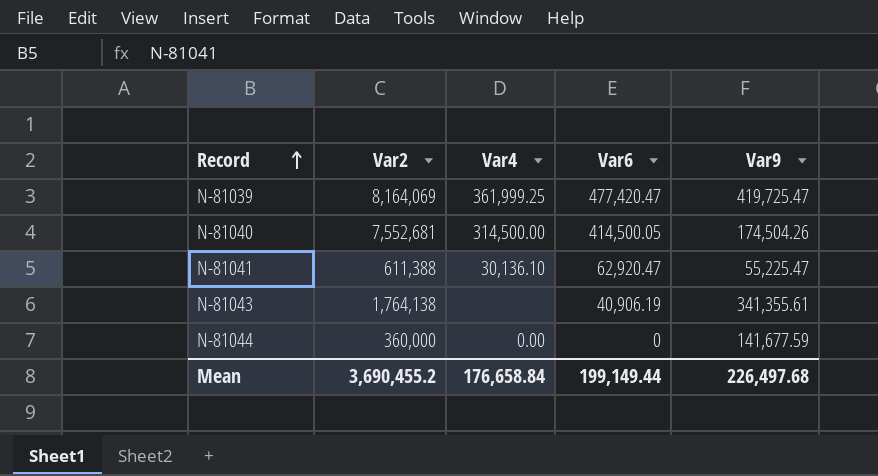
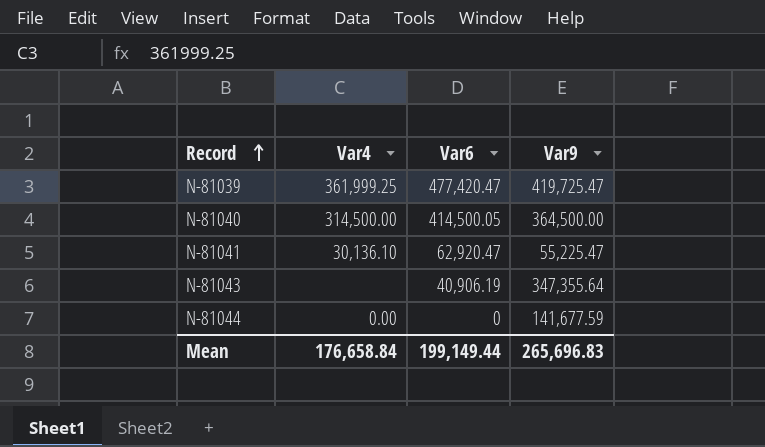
column Var2 | position: 2 -> none
N-81040 | Var9: 174,504.26 -> 364,500.00
N-81043 | Var9: 341,355.61 -> 347,355.64
Mean | Var9: 226,497.68 -> 265,696.83

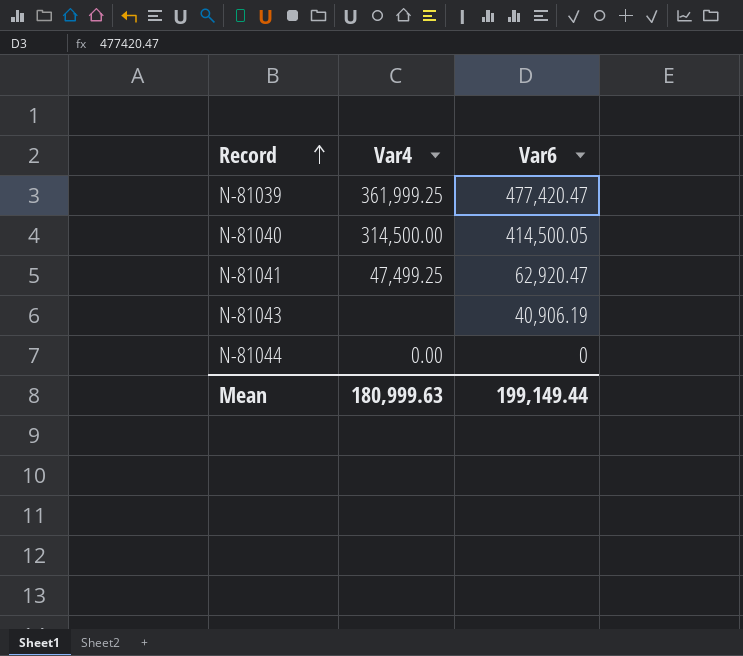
column Var9 | position: 4 -> none
N-81041 | Var4: 30,136.10 -> 47,499.25
Mean | Var4: 176,658.84 -> 180,999.63

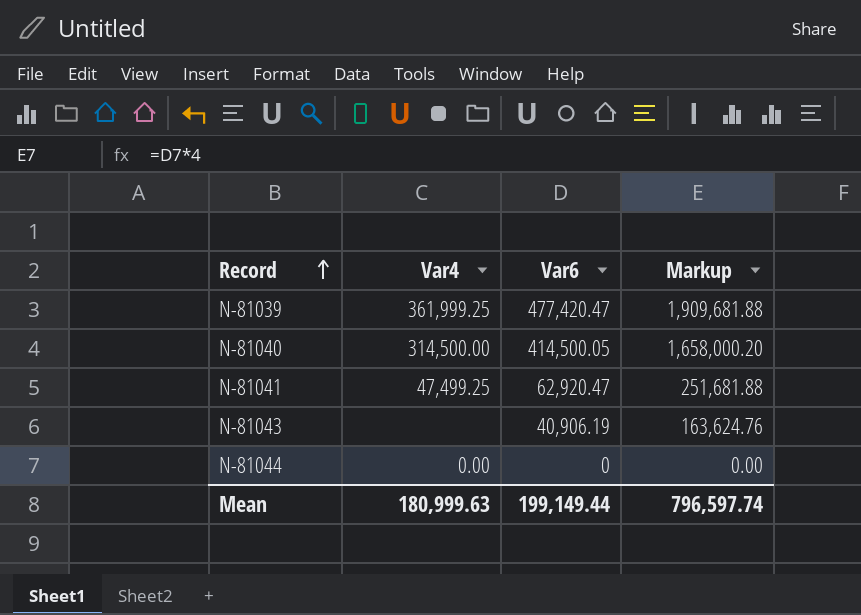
column Markup | formula: none -> [Var6] * 4

